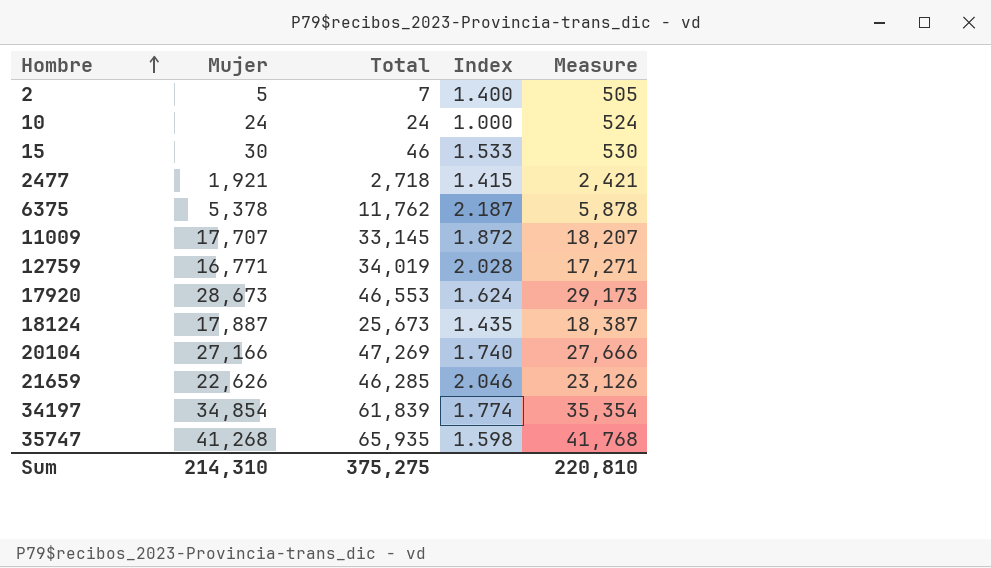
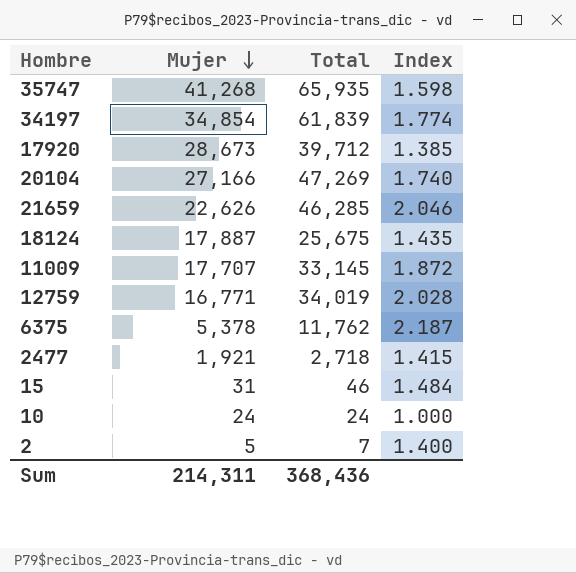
row order: Hombre ascending -> Mujer descending
column Measure | formula: [Mujer] + 500 -> none
17920 | Total: 46,553 -> 39,712
17920 | Index: 1.624 -> 1.385
18124 | Total: 25,673 -> 25,675
15 | Mujer: 30 -> 31
15 | Index: 1.533 -> 1.484
Sum | Mujer: 214,310 -> 214,311
Sum | Total: 375,275 -> 368,436

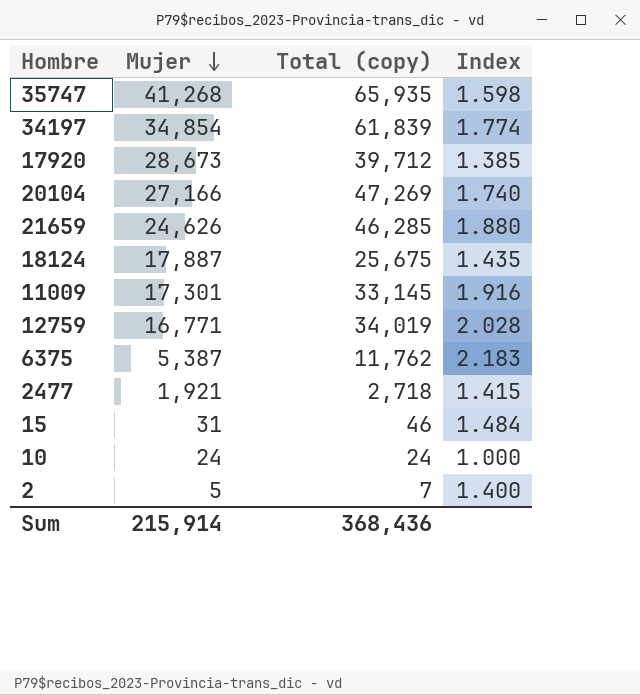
column name: Total -> Total (copy)
21659 | Mujer: 22,626 -> 24,626
21659 | Index: 2.046 -> 1.880
11009 | Mujer: 17,707 -> 17,301
11009 | Index: 1.872 -> 1.916
6375 | Mujer: 5,378 -> 5,387
6375 | Index: 2.187 -> 2.183
Sum | Mujer: 214,311 -> 215,914

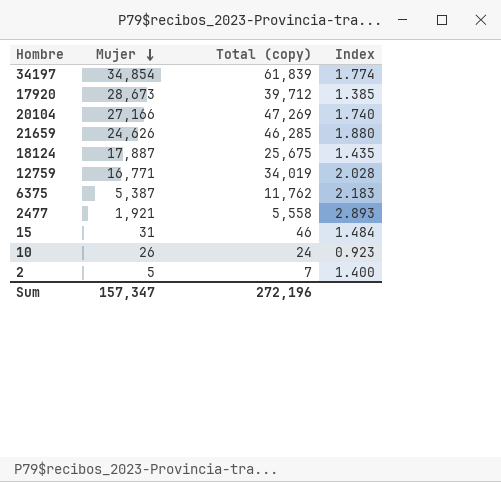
row 35747: 41,268 | 65,935 | 1.598 -> none
row 11009: 17,301 | 33,145 | 1.916 -> none
2477 | Total (copy): 2,718 -> 5,558
2477 | Index: 1.415 -> 2.893
10 | Mujer: 24 -> 26
10 | Index: 1.000 -> 0.923
Sum | Mujer: 215,914 -> 157,347
Sum | Total (copy): 368,436 -> 272,196

